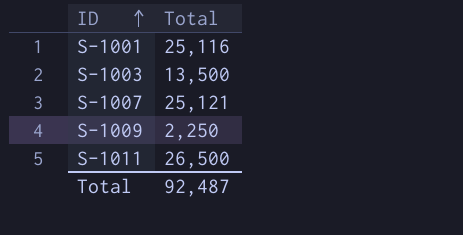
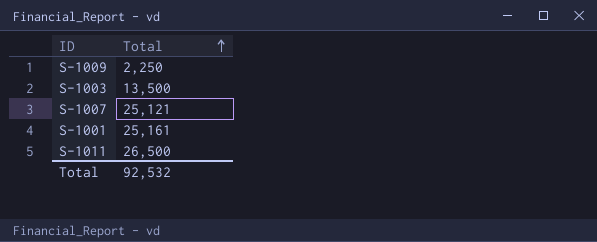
row order: ID ascending -> Total ascending
S-1001 | Total: 25,116 -> 25,161
Total | Total: 92,487 -> 92,532

